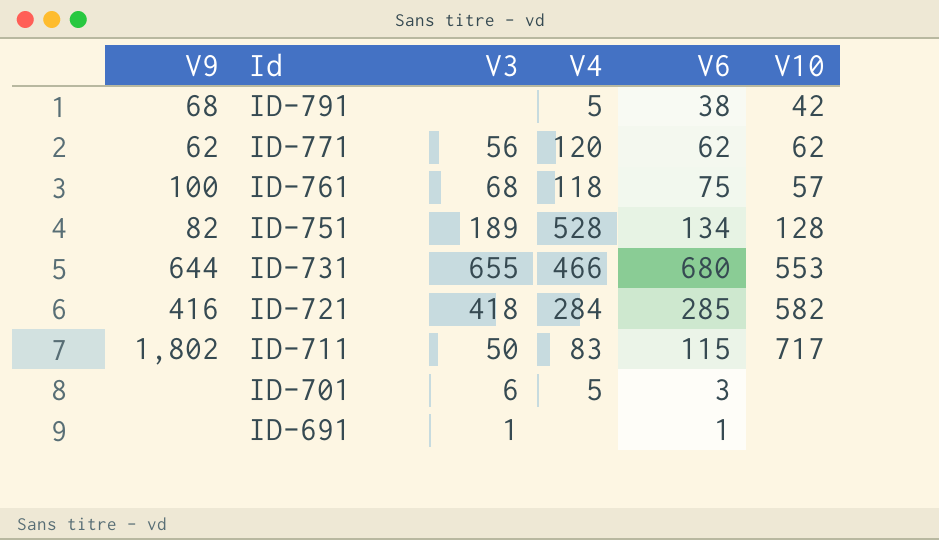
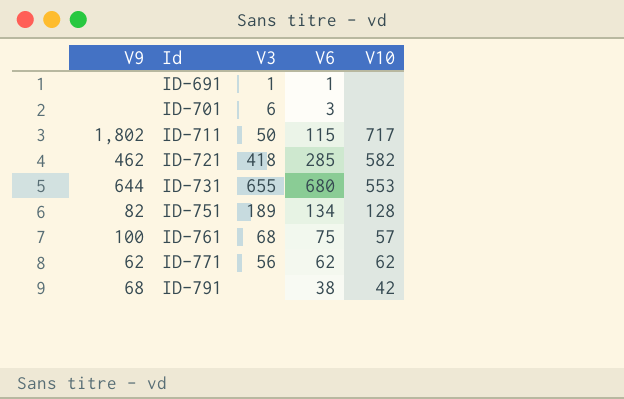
row order: Id descending -> Id ascending
column V4 | position: 4 -> none
ID-721 | V9: 416 -> 462

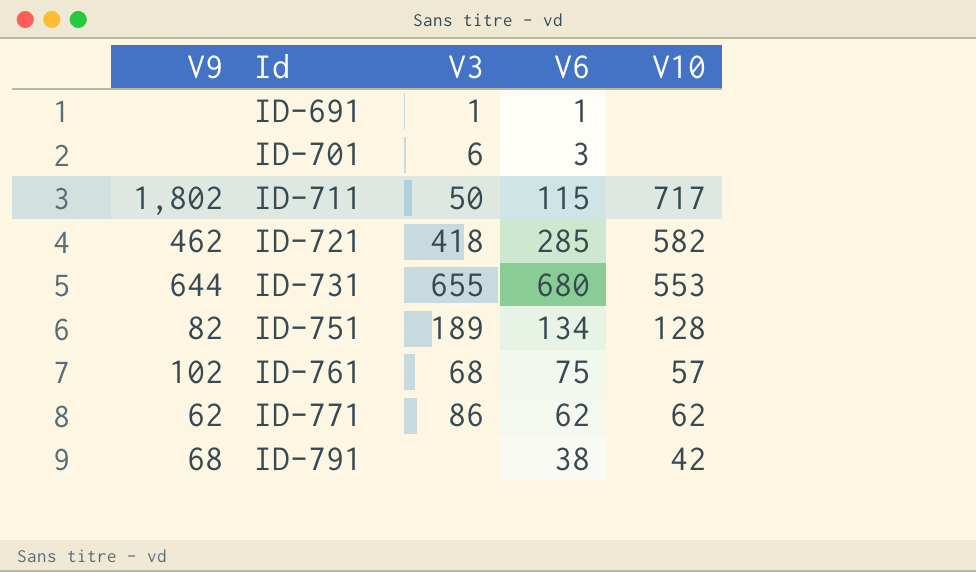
ID-761 | V9: 100 -> 102
ID-771 | V3: 56 -> 86

